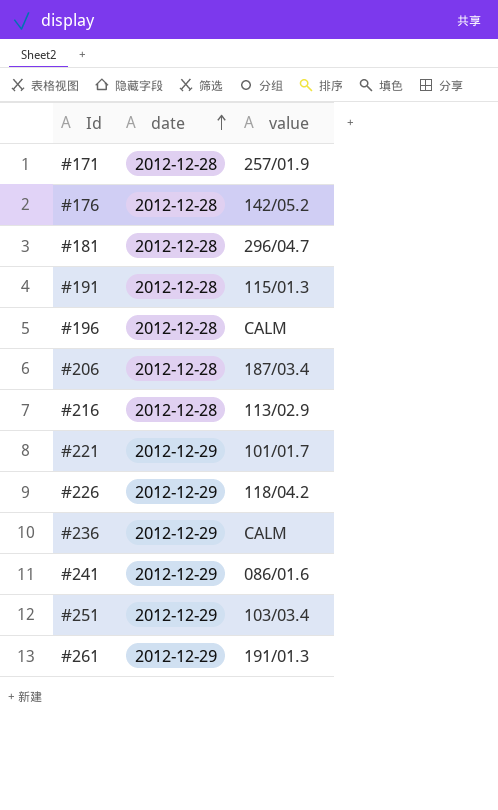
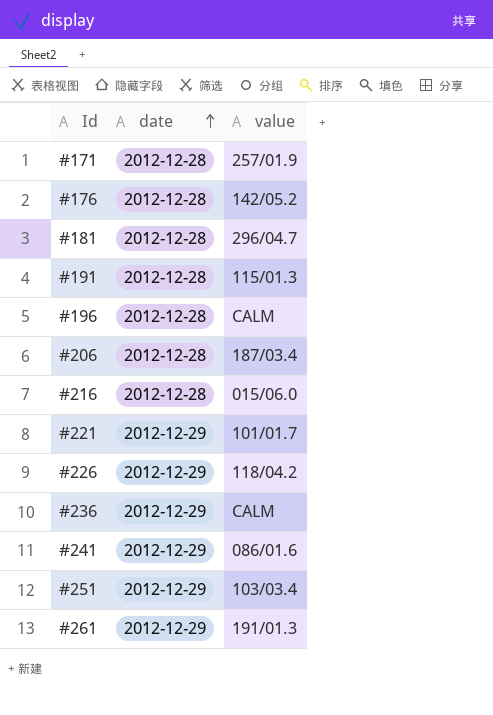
#216 | value: 113/02.9 -> 015/06.0

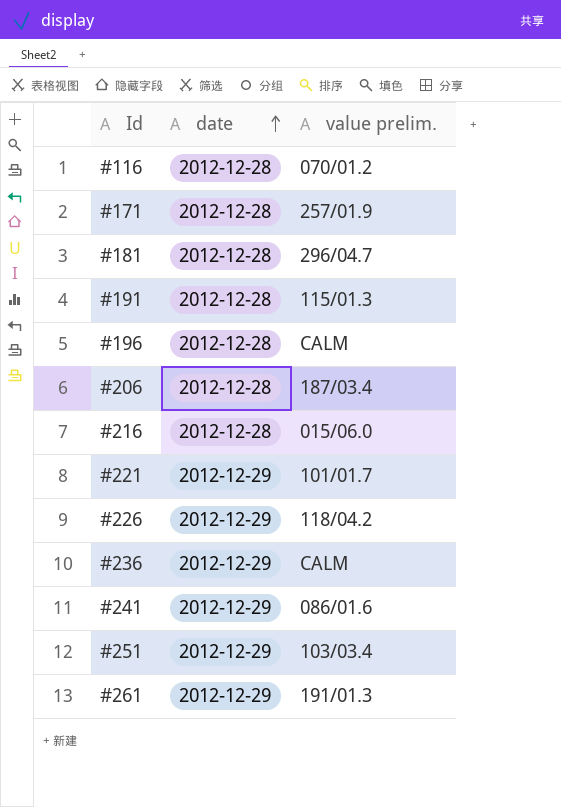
column name: value -> value prelim.
row #176: 2012-12-28 | 142/05.2 -> none
row #116: none -> 2012-12-28 | 070/01.2

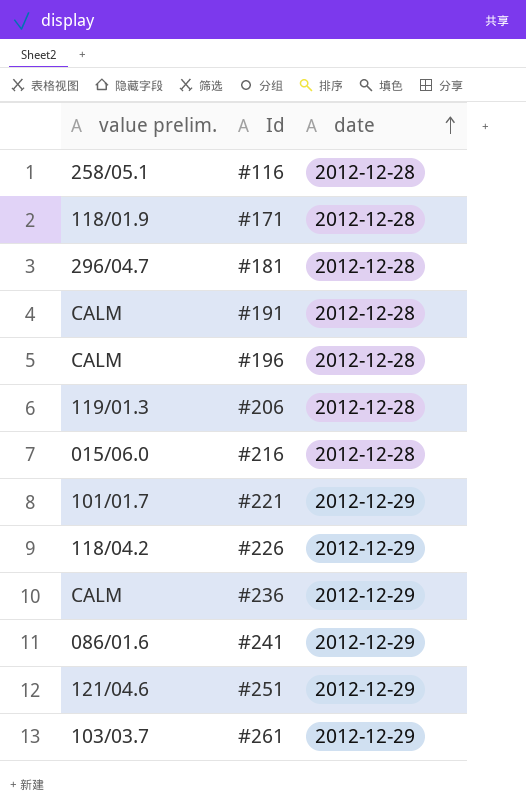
column value prelim. | position: 3 -> 1
#116 | value prelim.: 070/01.2 -> 258/05.1
#171 | value prelim.: 257/01.9 -> 118/01.9
#191 | value prelim.: 115/01.3 -> CALM
#206 | value prelim.: 187/03.4 -> 119/01.3
#251 | value prelim.: 103/03.4 -> 121/04.6
#261 | value prelim.: 191/01.3 -> 103/03.7

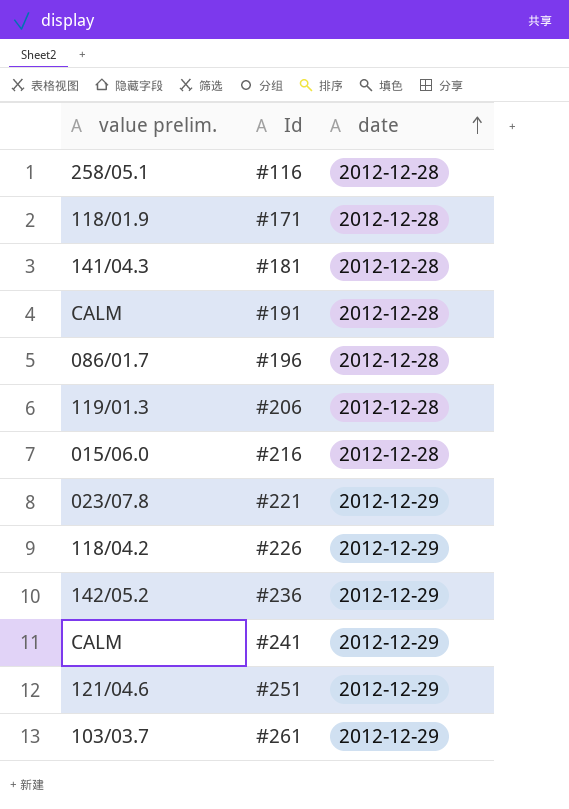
#181 | value prelim.: 296/04.7 -> 141/04.3
#196 | value prelim.: CALM -> 086/01.7
#221 | value prelim.: 101/01.7 -> 023/07.8
#236 | value prelim.: CALM -> 142/05.2
#241 | value prelim.: 086/01.6 -> CALM

